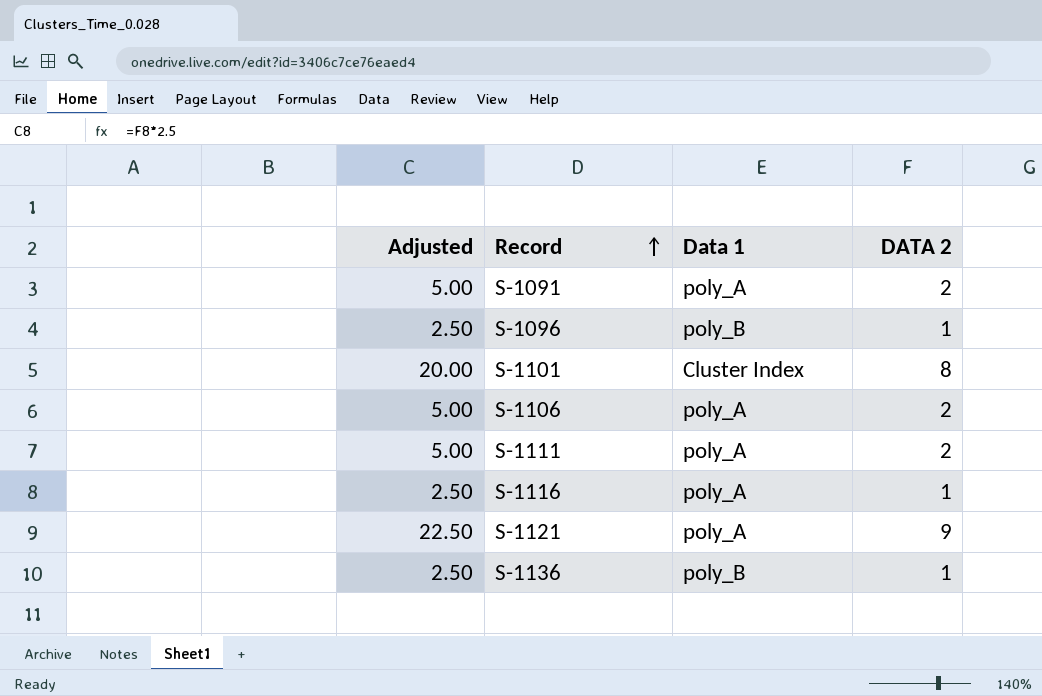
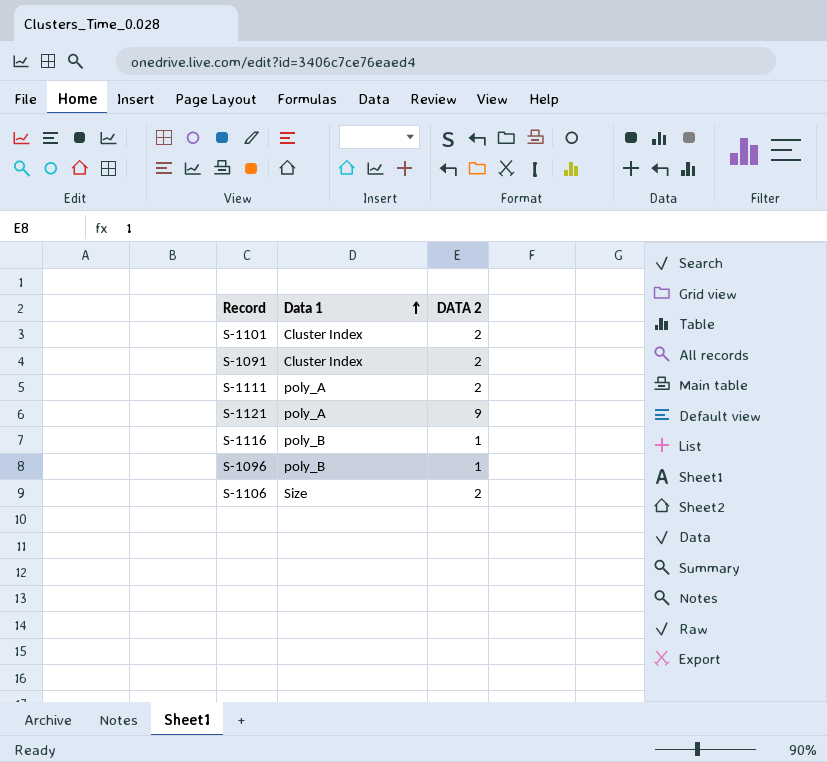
row order: Record ascending -> Data 1 ascending
column Adjusted | formula: [DATA 2] * 2.5 -> none
row S-1136: 2.50 | poly_B | 1 -> none
S-1101 | DATA 2: 8 -> 2
S-1091 | Data 1: poly_A -> Cluster Index
S-1116 | Data 1: poly_A -> poly_B
S-1106 | Data 1: poly_A -> Size

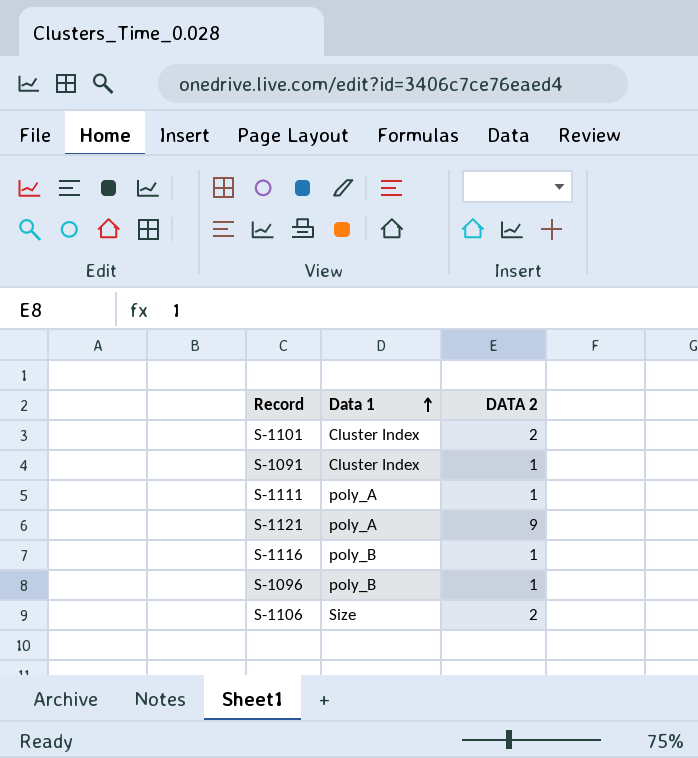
S-1091 | DATA 2: 2 -> 1
S-1111 | DATA 2: 2 -> 1

